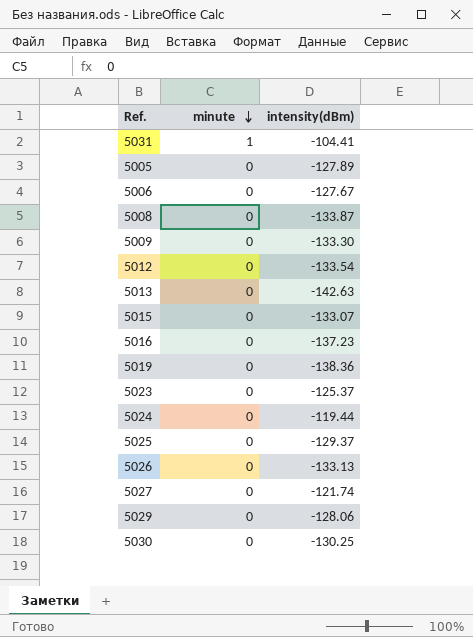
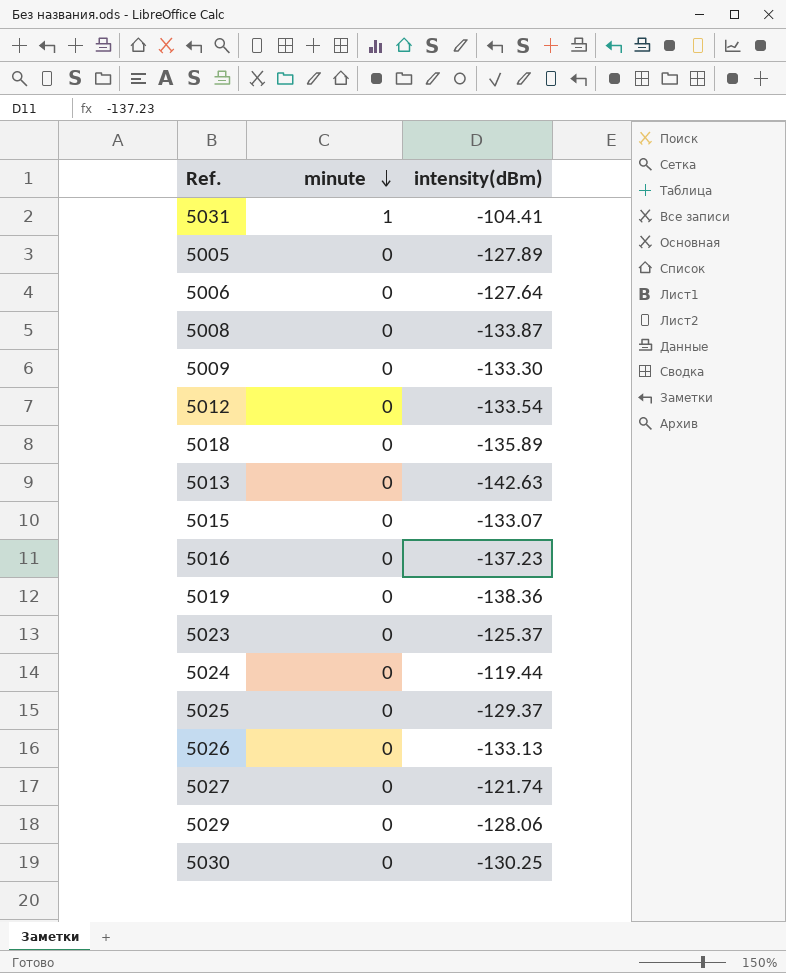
5006 | intensity(dBm): -127.67 -> -127.64
row 5018: none -> 0 | -135.89

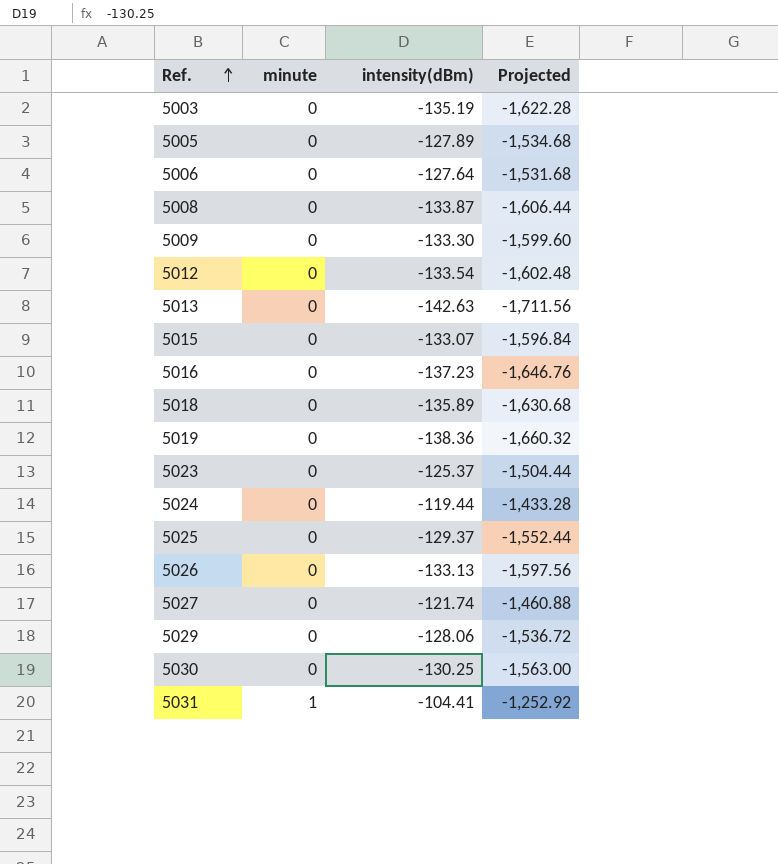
row order: minute descending -> Ref. ascending
column Projected | formula: none -> [intensity(dBm)] * 12
row 5003: none -> 0 | -135.19 | -1,622.28

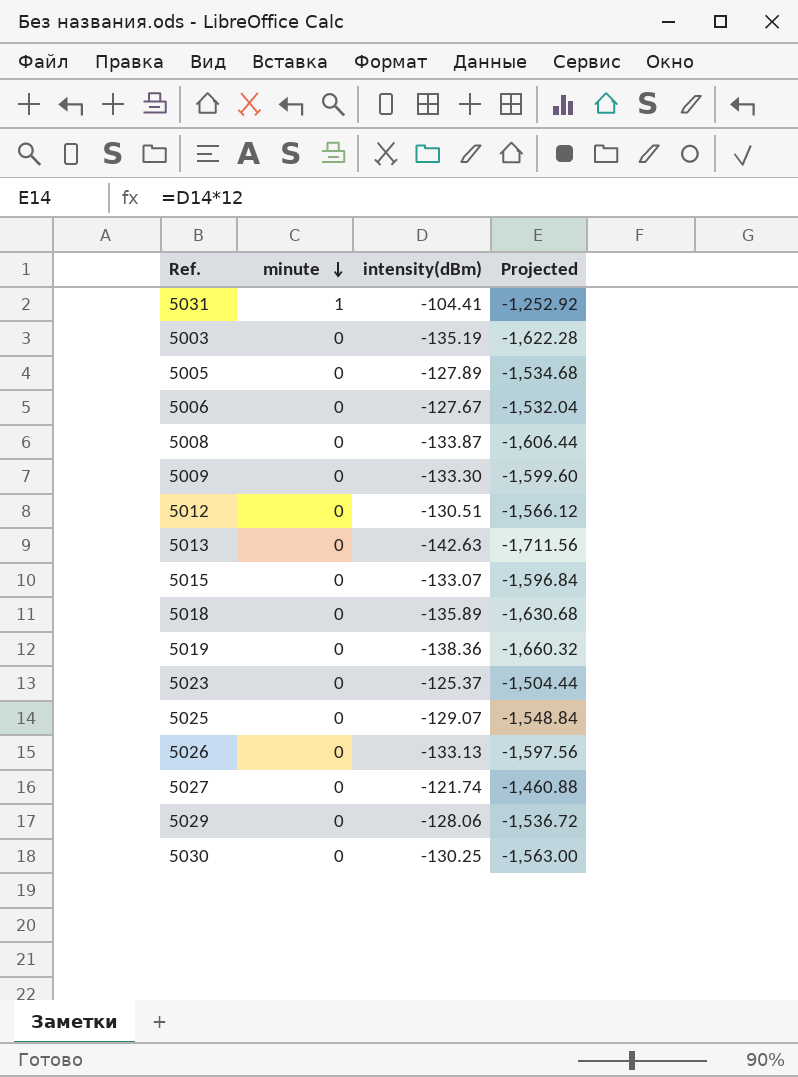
row order: Ref. ascending -> minute descending
row 5016: 0 | -137.23 | -1,646.76 -> none
row 5024: 0 | -119.44 | -1,433.28 -> none
5006 | intensity(dBm): -127.64 -> -127.67
5006 | Projected: -1,531.68 -> -1,532.04
5012 | intensity(dBm): -133.54 -> -130.51
5012 | Projected: -1,602.48 -> -1,566.12
5025 | intensity(dBm): -129.37 -> -129.07
5025 | Projected: -1,552.44 -> -1,548.84

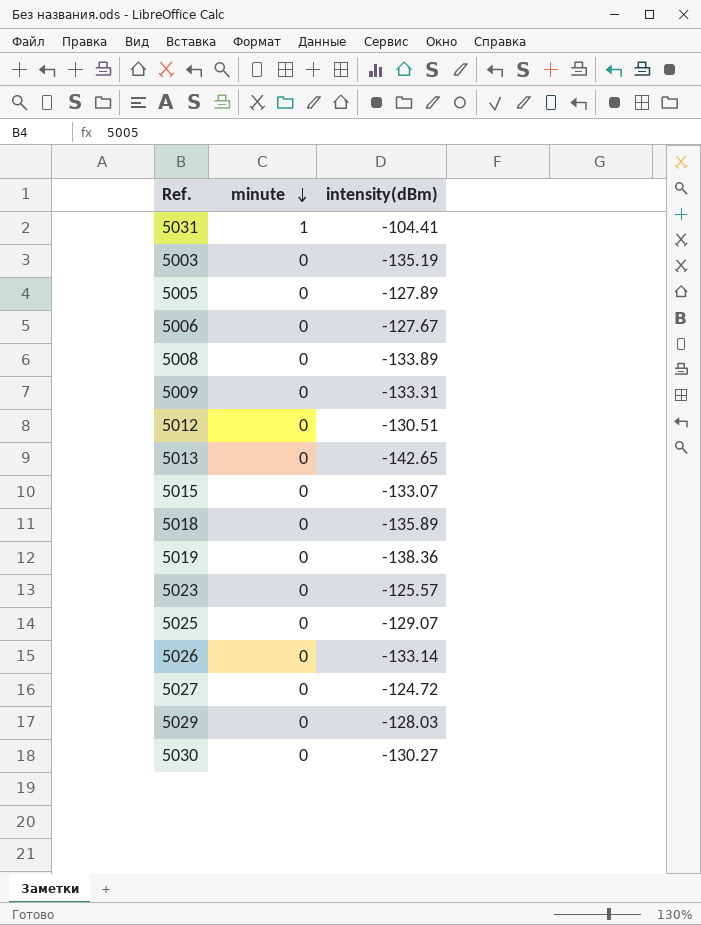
column Projected | formula: [intensity(dBm)] * 12 -> none
5008 | intensity(dBm): -133.87 -> -133.89
5009 | intensity(dBm): -133.30 -> -133.31
5013 | intensity(dBm): -142.63 -> -142.65
5023 | intensity(dBm): -125.37 -> -125.57
5026 | intensity(dBm): -133.13 -> -133.14
5027 | intensity(dBm): -121.74 -> -124.72
5029 | intensity(dBm): -128.06 -> -128.03
5030 | intensity(dBm): -130.25 -> -130.27

